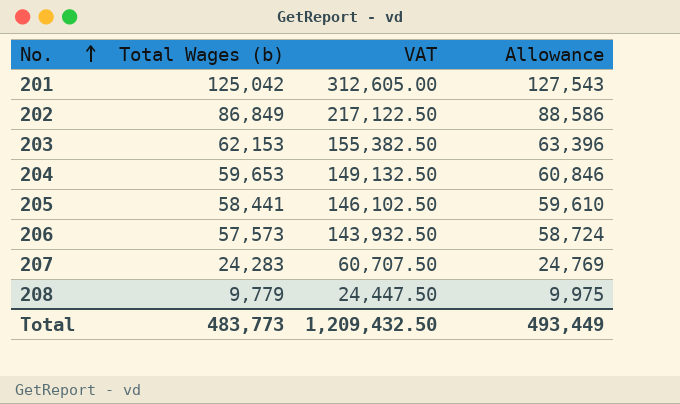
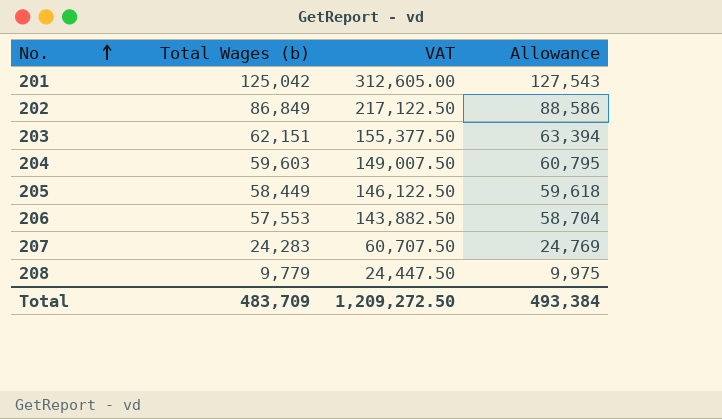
203 | Total Wages (b): 62,153 -> 62,151
203 | VAT: 155,382.50 -> 155,377.50
203 | Allowance: 63,396 -> 63,394
204 | Total Wages (b): 59,653 -> 59,603
204 | VAT: 149,132.50 -> 149,007.50
204 | Allowance: 60,846 -> 60,795
205 | Total Wages (b): 58,441 -> 58,449
205 | VAT: 146,102.50 -> 146,122.50
205 | Allowance: 59,610 -> 59,618
206 | Total Wages (b): 57,573 -> 57,553
206 | VAT: 143,932.50 -> 143,882.50
206 | Allowance: 58,724 -> 58,704
Total | Total Wages (b): 483,773 -> 483,709
Total | VAT: 1,209,432.50 -> 1,209,272.50
Total | Allowance: 493,449 -> 493,384

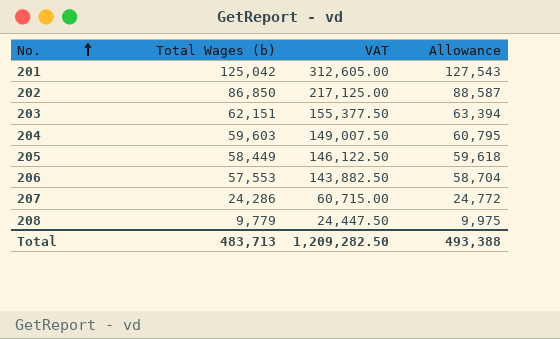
202 | Total Wages (b): 86,849 -> 86,850
202 | VAT: 217,122.50 -> 217,125.00
202 | Allowance: 88,586 -> 88,587
207 | Total Wages (b): 24,283 -> 24,286
207 | VAT: 60,707.50 -> 60,715.00
207 | Allowance: 24,769 -> 24,772
Total | Total Wages (b): 483,709 -> 483,713
Total | VAT: 1,209,272.50 -> 1,209,282.50
Total | Allowance: 493,384 -> 493,388

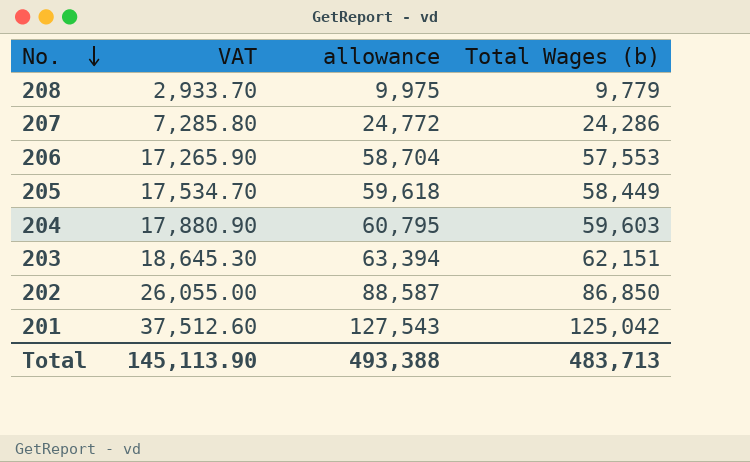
row order: No. ascending -> No. descending
column VAT | formula: [Total Wages (b)] * 2.5 -> [Total Wages (b)] * 0.3
column name: Allowance -> allowance
column Total Wages (b) | position: 2 -> 4
Total | VAT: 1,209,282.50 -> 145,113.90

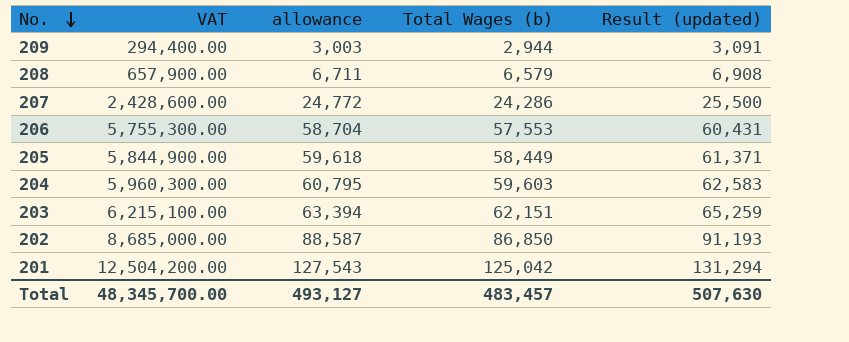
column VAT | formula: [Total Wages (b)] * 0.3 -> [Total Wages (b)] * 100
column Result (updated) | formula: none -> [Total Wages (b)] * 1.05
row 209: none -> 294,400.00 | 3,003 | 2,944 | 3,091
208 | allowance: 9,975 -> 6,711
208 | Total Wages (b): 9,779 -> 6,579
Total | VAT: 145,113.90 -> 48,345,700.00
Total | allowance: 493,388 -> 493,127
Total | Total Wages (b): 483,713 -> 483,457

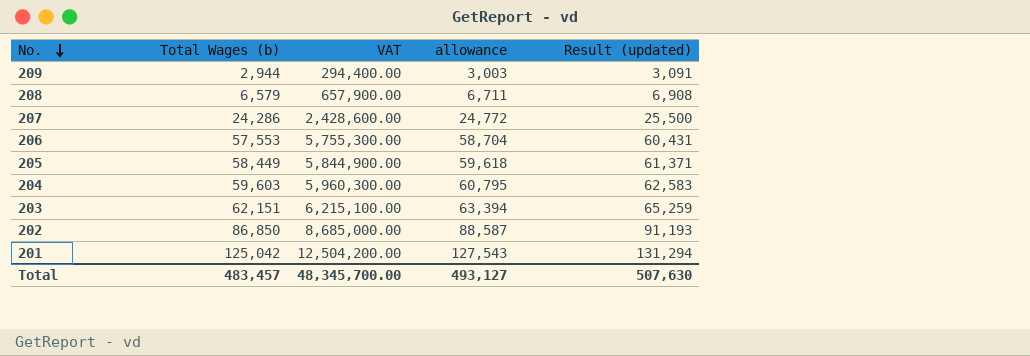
column Total Wages (b) | position: 4 -> 2

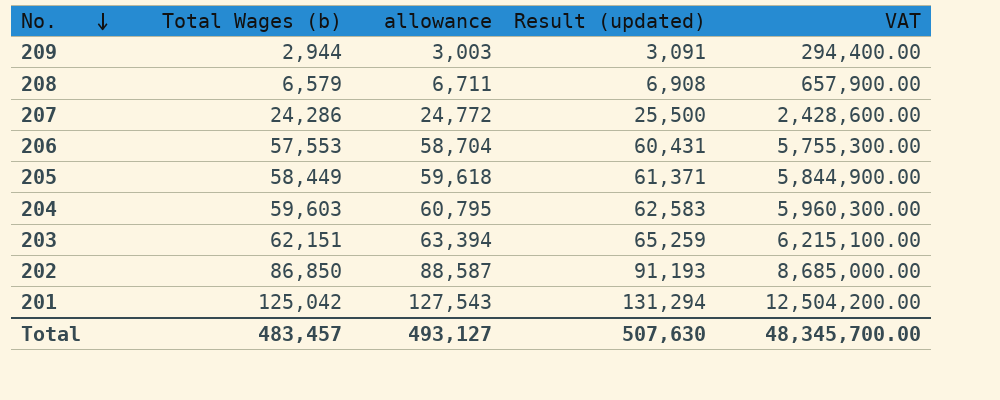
column VAT | position: 3 -> 5

